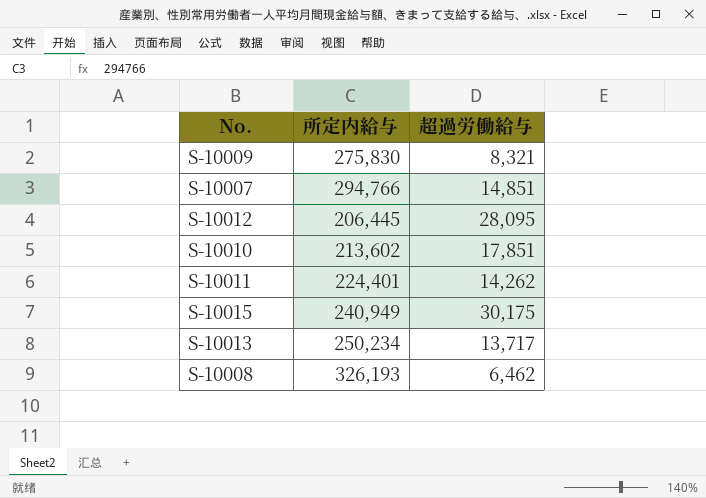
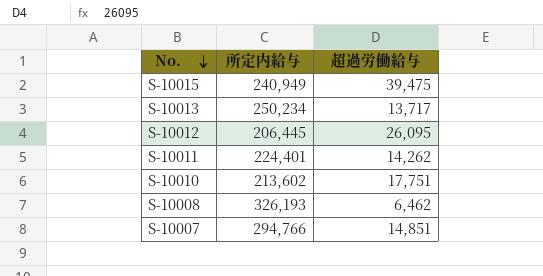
row order: none -> No. descending
row S-10009: 275,830 | 8,321 -> none
S-10015 | 超過労働給与: 30,175 -> 39,475
S-10012 | 超過労働給与: 28,095 -> 26,095
S-10010 | 超過労働給与: 17,851 -> 17,751

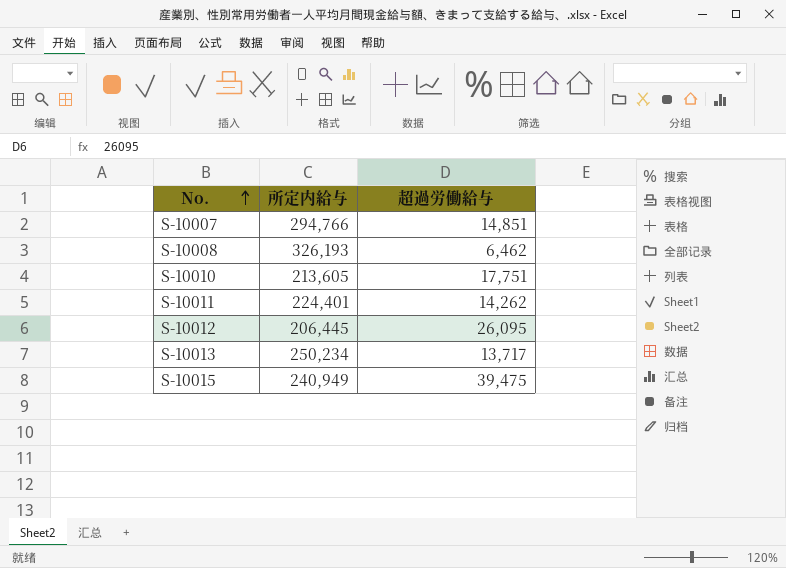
row order: No. descending -> No. ascending
S-10010 | 所定内給与: 213,602 -> 213,605

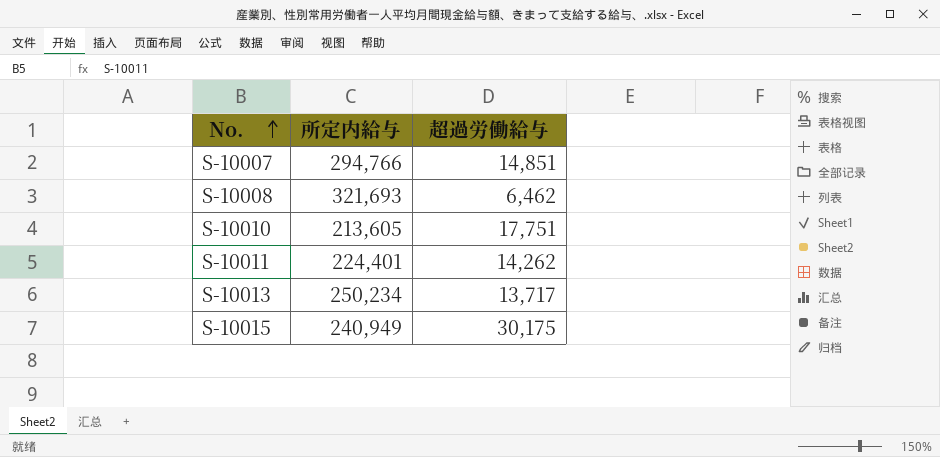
row S-10012: 206,445 | 26,095 -> none
S-10008 | 所定内給与: 326,193 -> 321,693
S-10015 | 超過労働給与: 39,475 -> 30,175

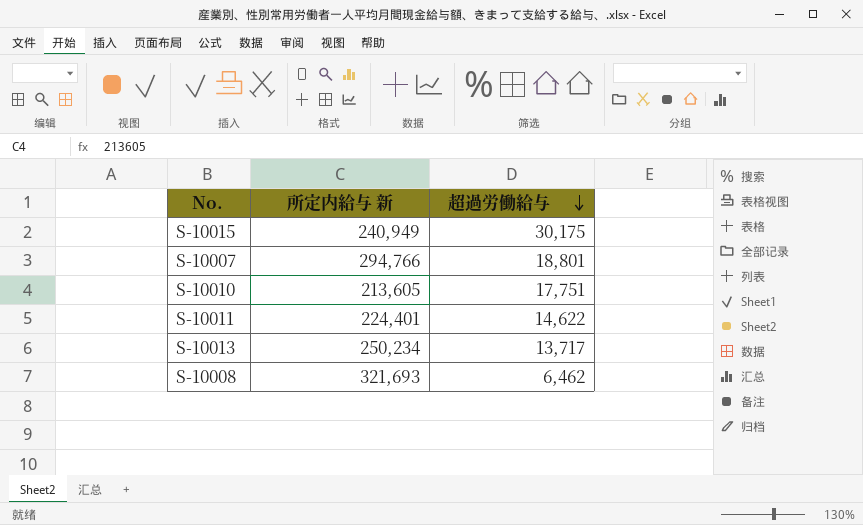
row order: No. ascending -> 超過労働給与 descending
column name: 所定内給与 -> 所定内給与 新
S-10007 | 超過労働給与: 14,851 -> 18,801
S-10011 | 超過労働給与: 14,262 -> 14,622

